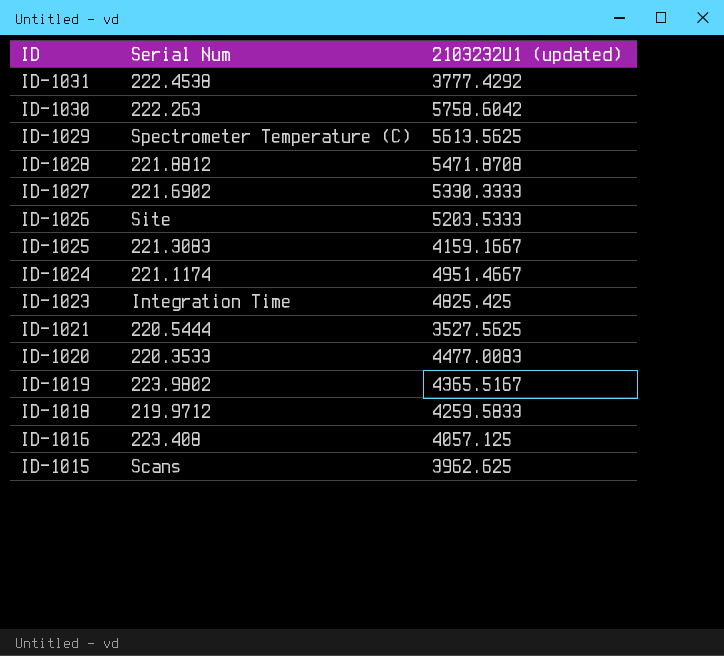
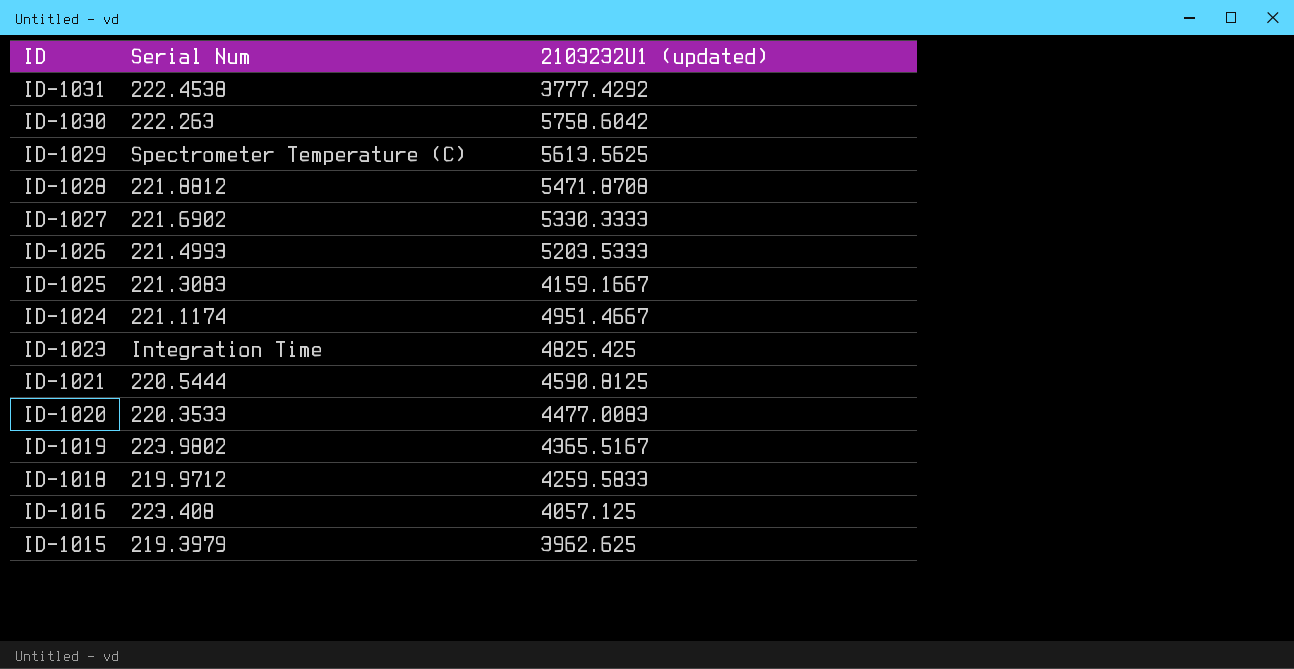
ID-1026 | Serial Num: Site -> 221.4993
ID-1021 | 2103232U1 (updated): 3527.5625 -> 4590.8125
ID-1015 | Serial Num: Scans -> 219.3979

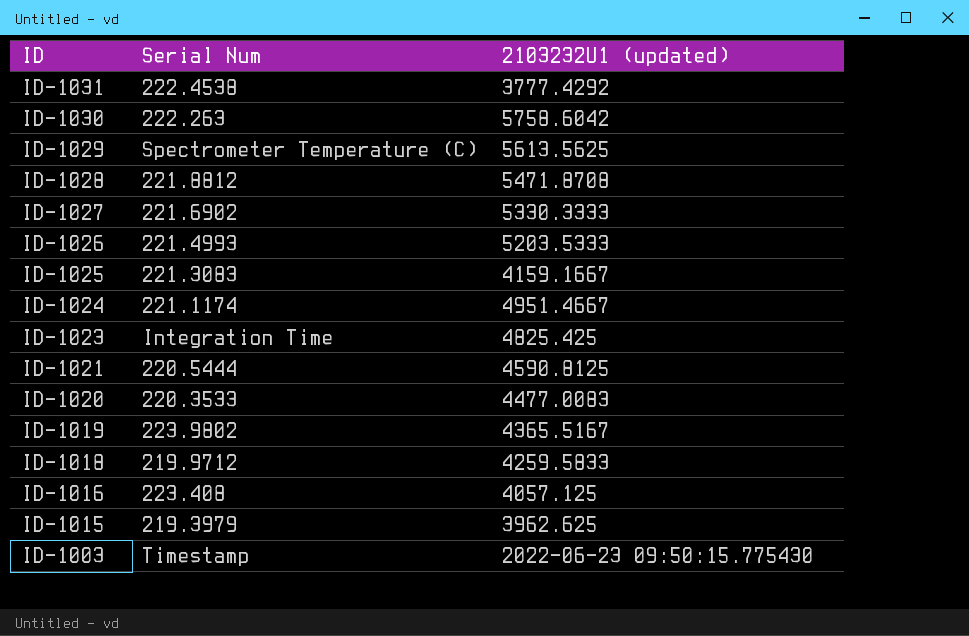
row ID-1003: none -> Timestamp | 2022-06-23 09:50:15.775430

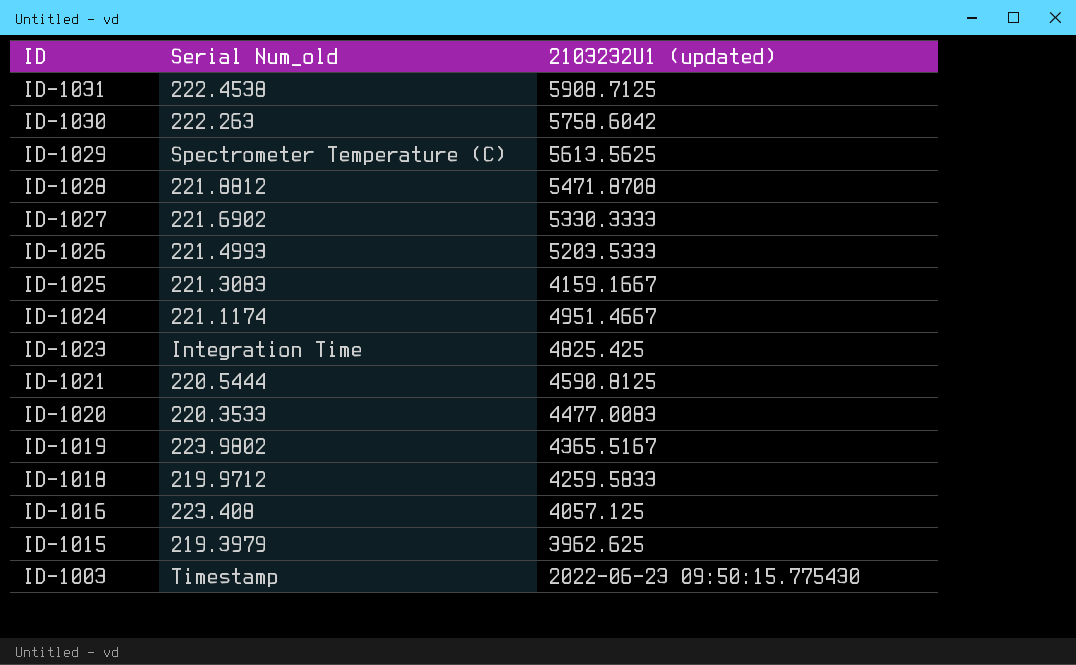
column name: Serial Num -> Serial Num_old
ID-1031 | 2103232U1 (updated): 3777.4292 -> 5908.7125

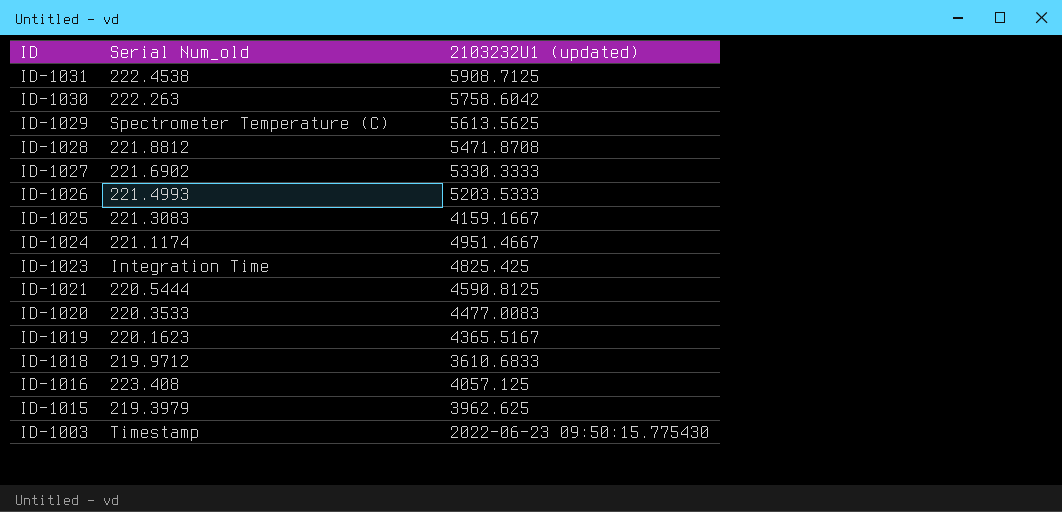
ID-1019 | Serial Num_old: 223.9802 -> 220.1623
ID-1018 | 2103232U1 (updated): 4259.5833 -> 3610.6833

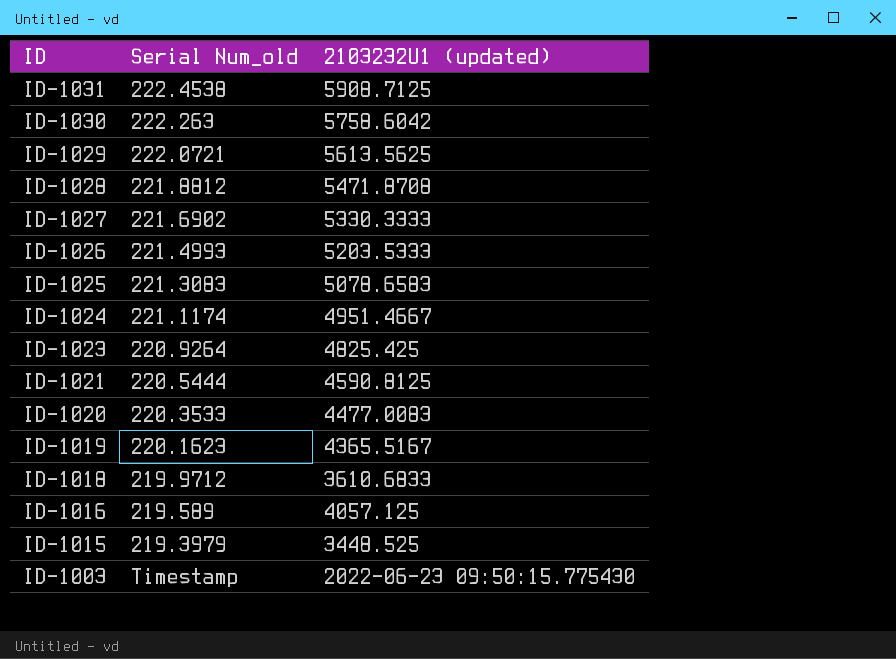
ID-1029 | Serial Num_old: Spectrometer Temperature (C) -> 222.0721
ID-1025 | 2103232U1 (updated): 4159.1667 -> 5078.6583
ID-1023 | Serial Num_old: Integration Time -> 220.9264
ID-1016 | Serial Num_old: 223.408 -> 219.589
ID-1015 | 2103232U1 (updated): 3962.625 -> 3448.525

